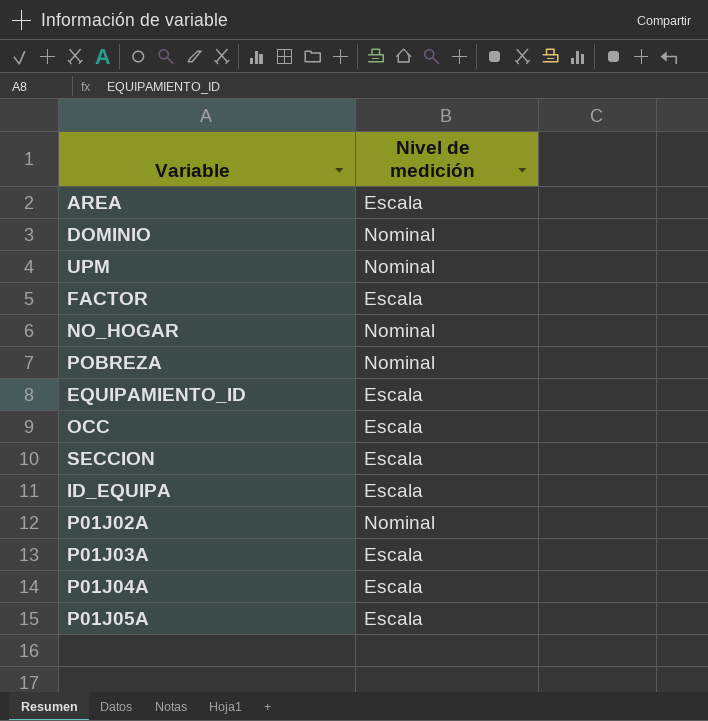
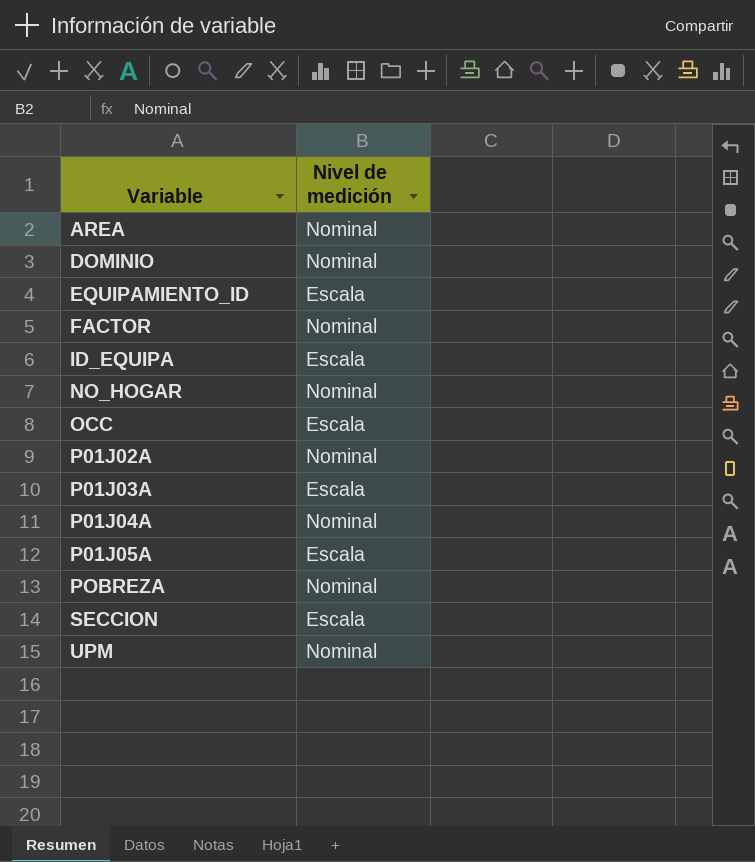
row order: none -> Variable ascending
AREA | Nivel de medición: Escala -> Nominal
FACTOR | Nivel de medición: Escala -> Nominal
P01J04A | Nivel de medición: Escala -> Nominal

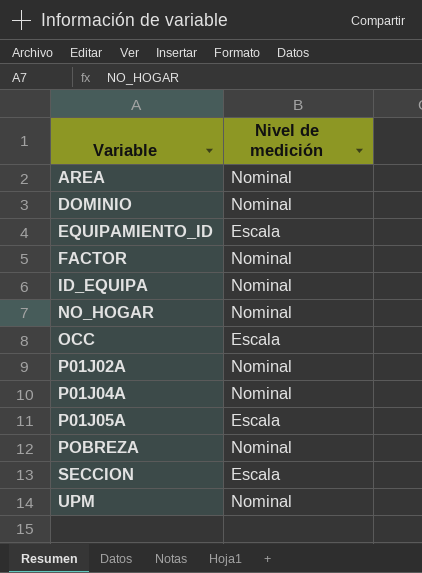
row P01J03A: Escala -> none
ID_EQUIPA | Nivel de medición: Escala -> Nominal

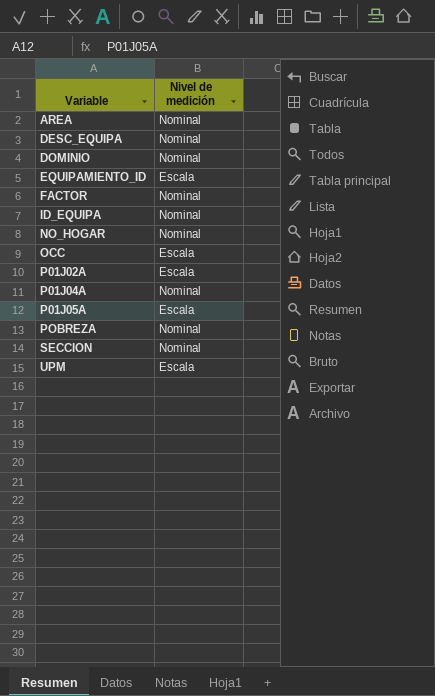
row DESC_EQUIPA: none -> Nominal
P01J02A | Nivel de medición: Nominal -> Escala
SECCION | Nivel de medición: Escala -> Nominal
UPM | Nivel de medición: Nominal -> Escala

